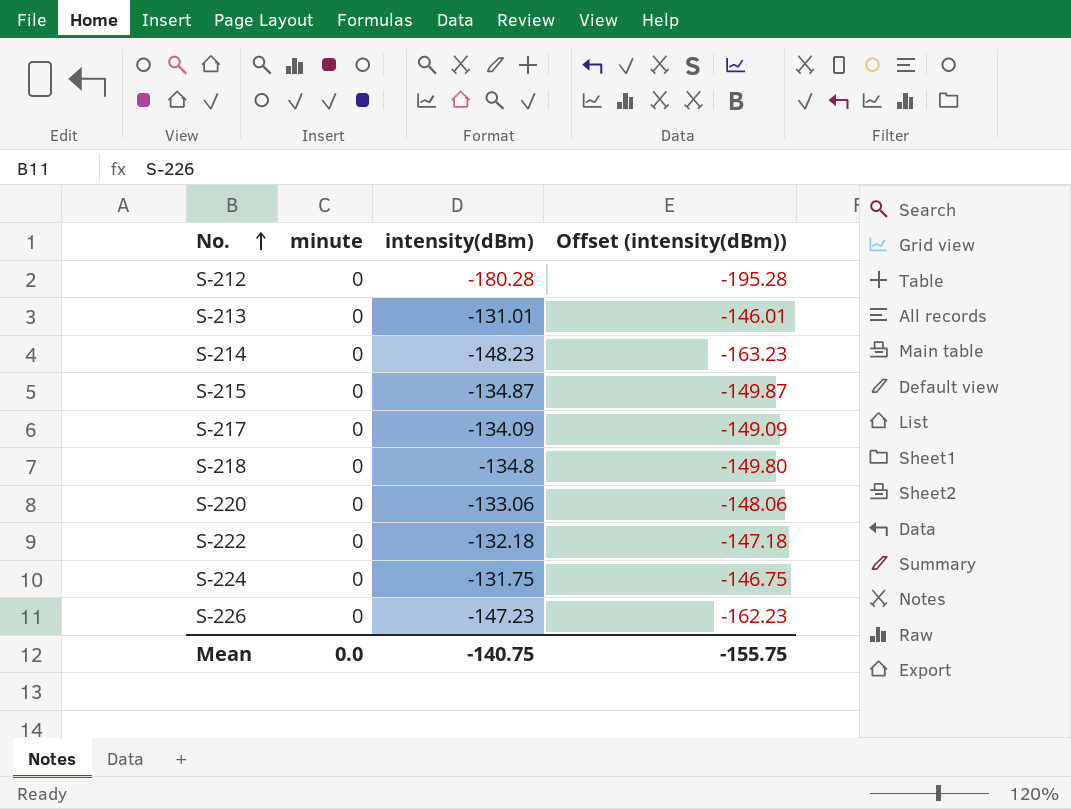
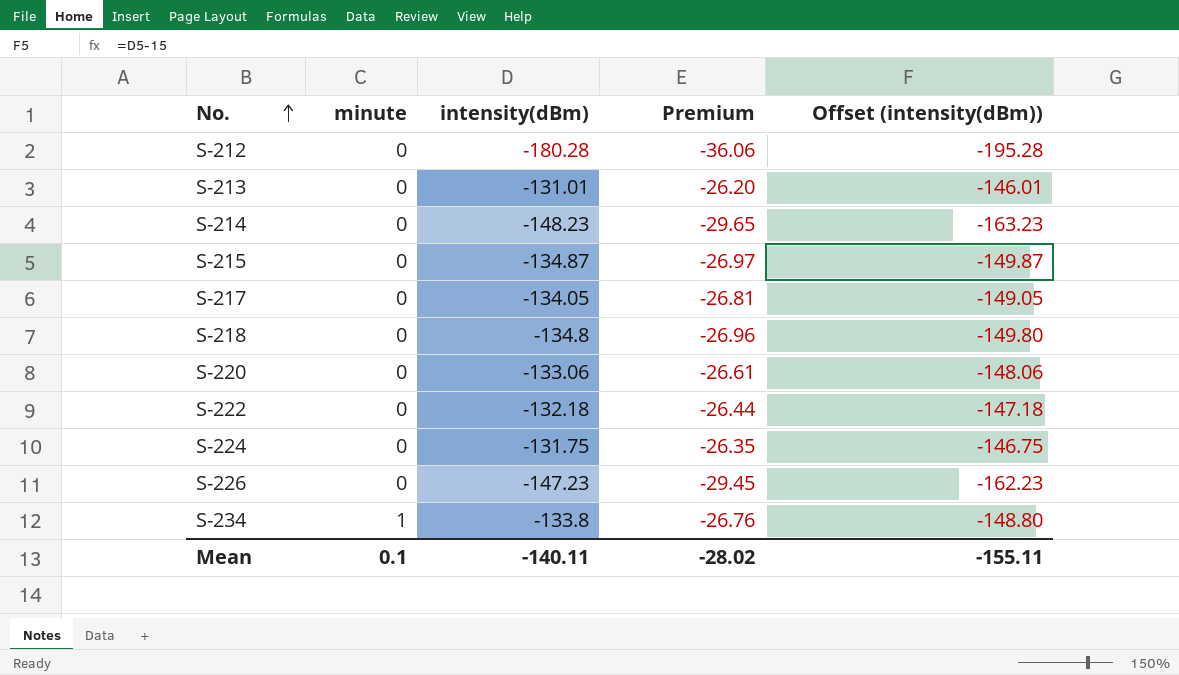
column Premium | formula: none -> [intensity(dBm)] * 0.2
S-217 | intensity(dBm): -134.09 -> -134.05
S-217 | Offset (intensity(dBm)): -149.09 -> -149.05
row S-234: none -> 1 | -133.8 | -26.76 | -148.80
Mean | minute: 0.0 -> 0.1
Mean | intensity(dBm): -140.75 -> -140.11
Mean | Offset (intensity(dBm)): -155.75 -> -155.11

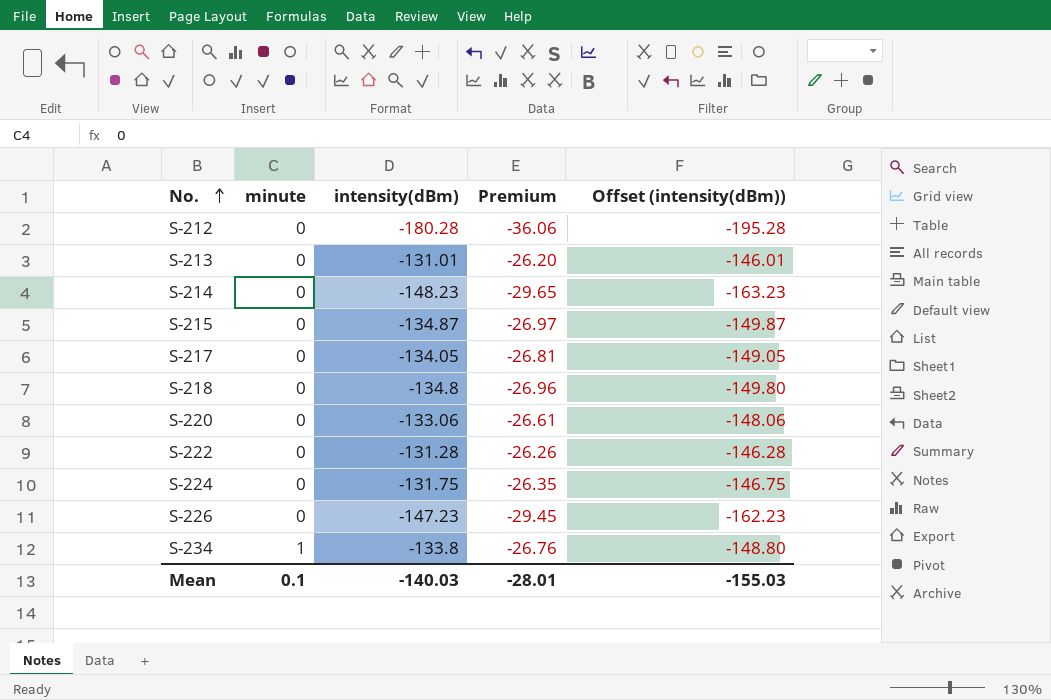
S-222 | intensity(dBm): -132.18 -> -131.28
S-222 | Premium: -26.44 -> -26.26
S-222 | Offset (intensity(dBm)): -147.18 -> -146.28
Mean | intensity(dBm): -140.11 -> -140.03
Mean | Premium: -28.02 -> -28.01
Mean | Offset (intensity(dBm)): -155.11 -> -155.03

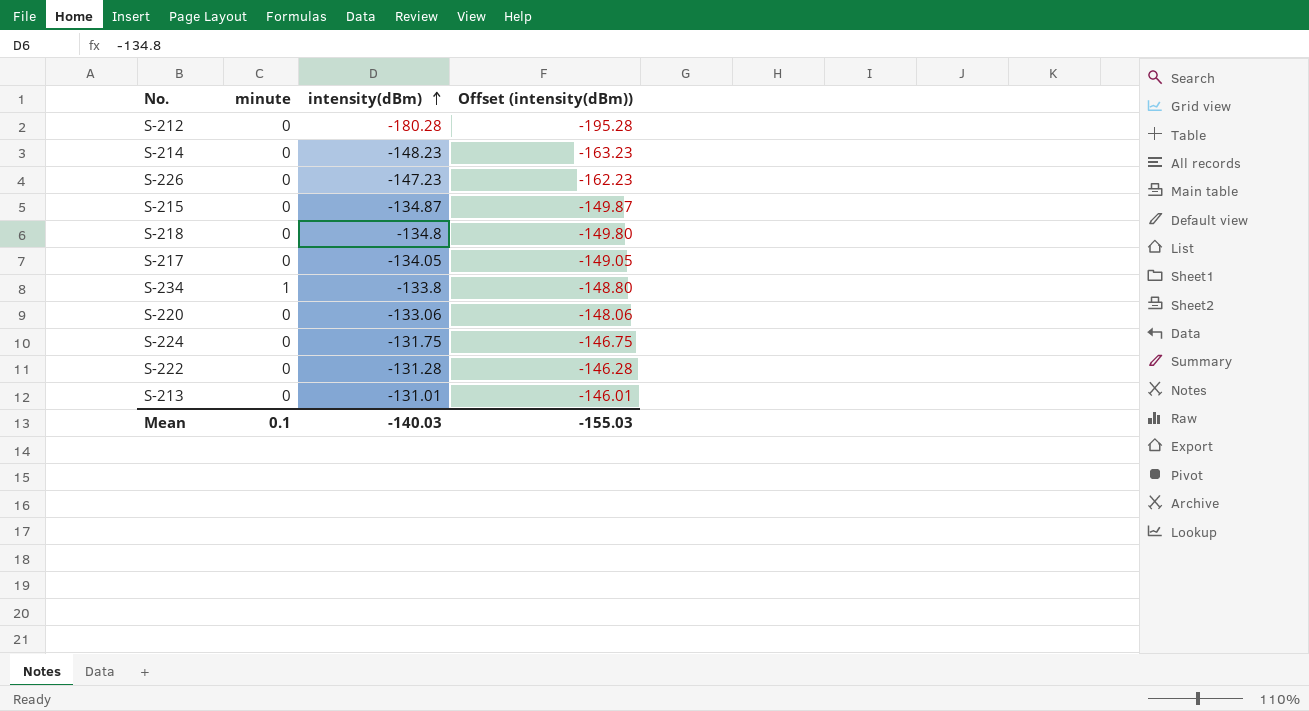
row order: No. ascending -> intensity(dBm) ascending
column Premium | formula: [intensity(dBm)] * 0.2 -> none

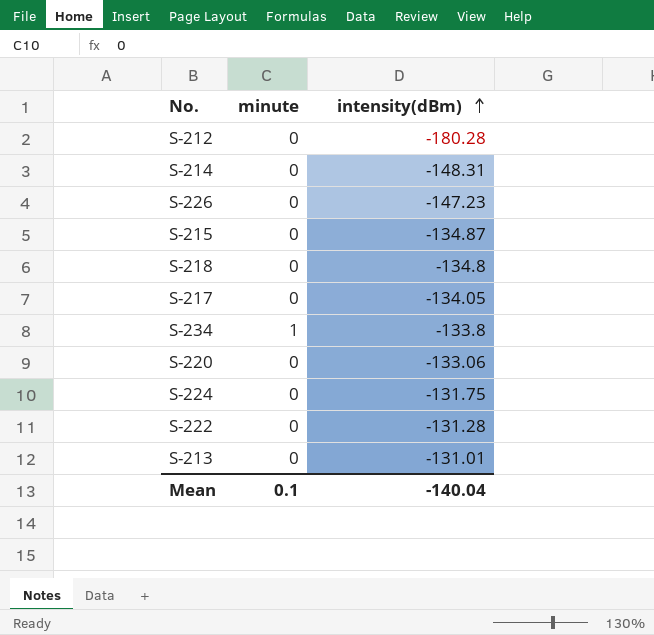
column Offset (intensity(dBm)) | formula: [intensity(dBm)] - 15 -> none
S-214 | intensity(dBm): -148.23 -> -148.31
Mean | intensity(dBm): -140.03 -> -140.04

